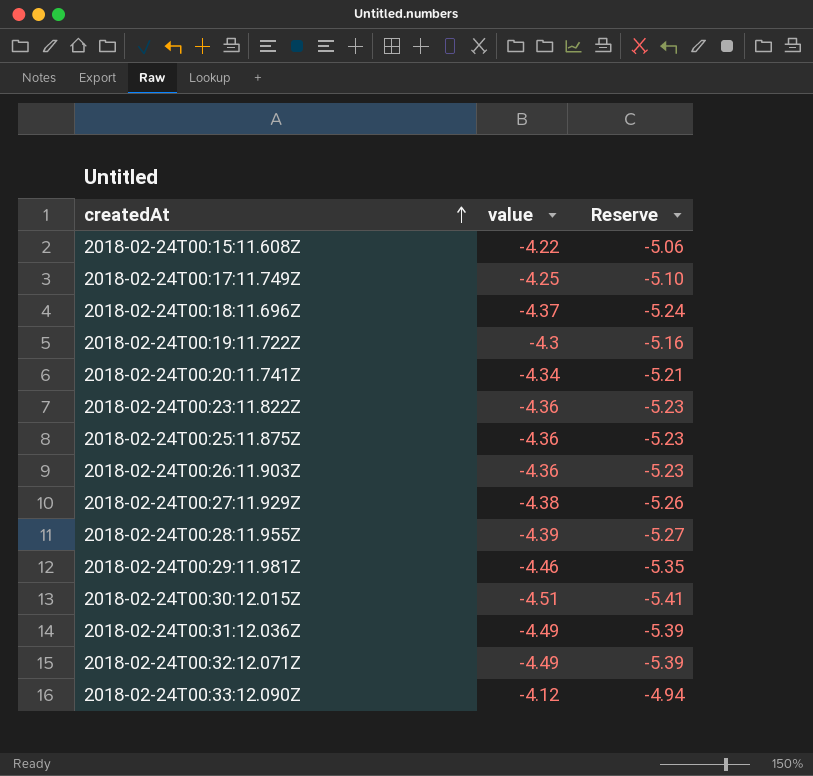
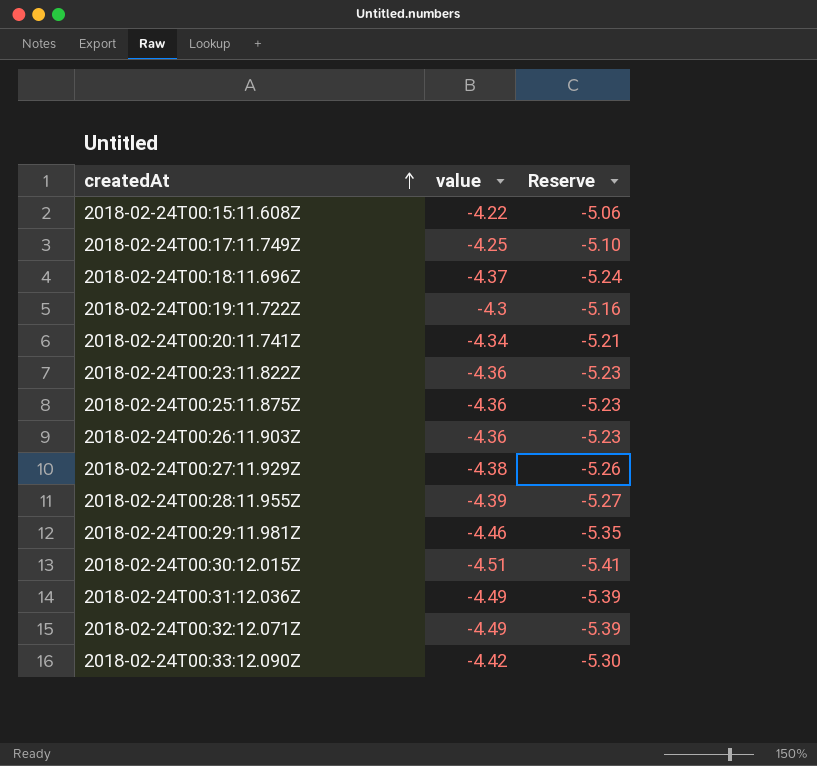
2018-02-24T00:33:12.090Z | value: -4.12 -> -4.42
2018-02-24T00:33:12.090Z | Reserve: -4.94 -> -5.30

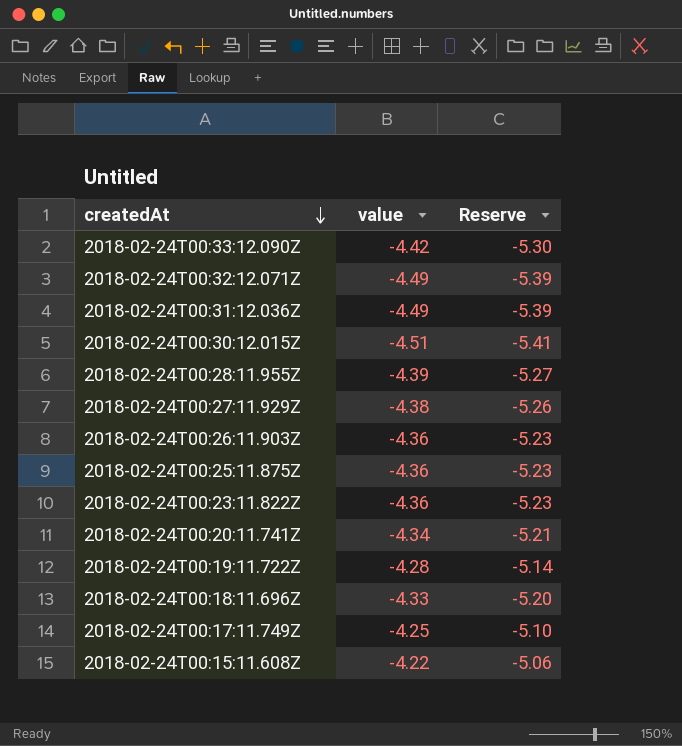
row order: createdAt ascending -> createdAt descending
row 2018-02-24T00:29:11.981Z: -4.46 | -5.35 -> none
2018-02-24T00:19:11.722Z | value: -4.3 -> -4.28
2018-02-24T00:19:11.722Z | Reserve: -5.16 -> -5.14
2018-02-24T00:18:11.696Z | value: -4.37 -> -4.33
2018-02-24T00:18:11.696Z | Reserve: -5.24 -> -5.20

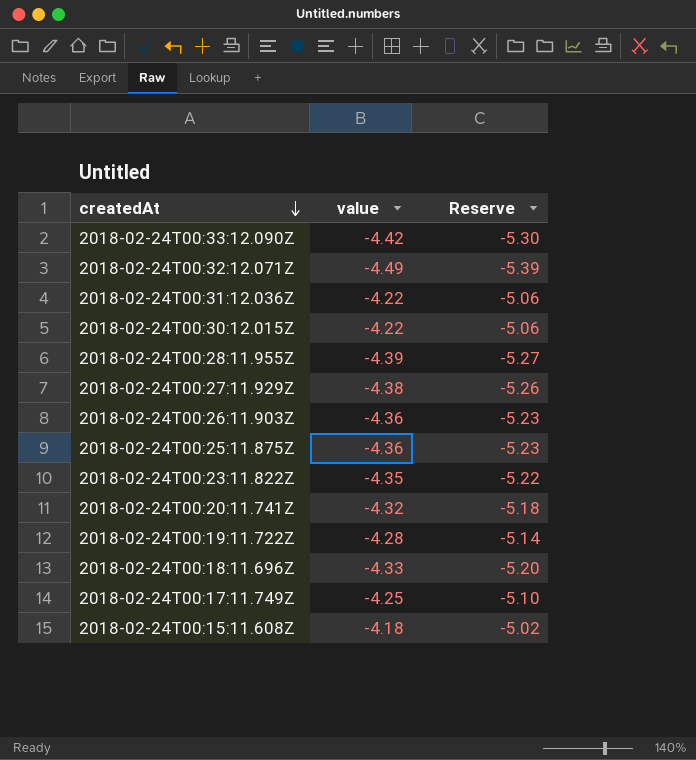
2018-02-24T00:31:12.036Z | value: -4.49 -> -4.22
2018-02-24T00:31:12.036Z | Reserve: -5.39 -> -5.06
2018-02-24T00:30:12.015Z | value: -4.51 -> -4.22
2018-02-24T00:30:12.015Z | Reserve: -5.41 -> -5.06
2018-02-24T00:23:11.822Z | value: -4.36 -> -4.35
2018-02-24T00:23:11.822Z | Reserve: -5.23 -> -5.22
2018-02-24T00:20:11.741Z | value: -4.34 -> -4.32
2018-02-24T00:20:11.741Z | Reserve: -5.21 -> -5.18
2018-02-24T00:15:11.608Z | value: -4.22 -> -4.18
2018-02-24T00:15:11.608Z | Reserve: -5.06 -> -5.02

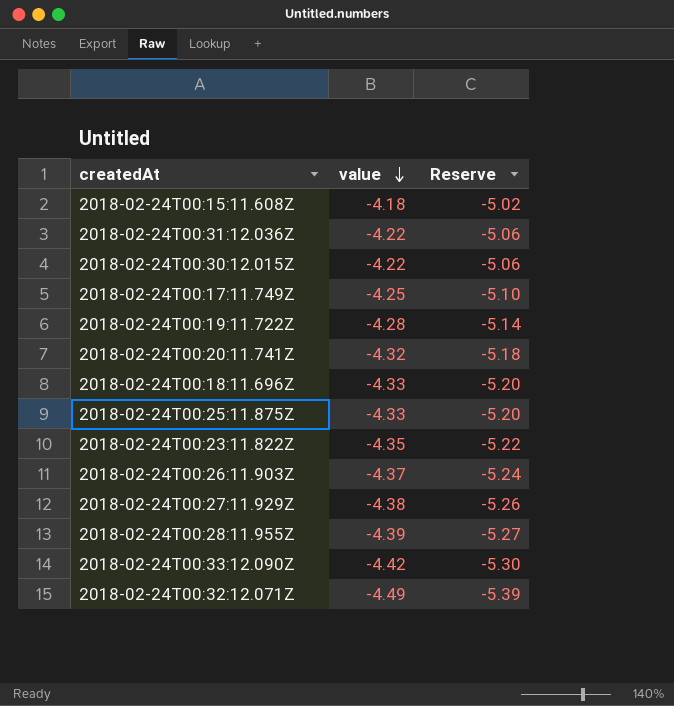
row order: createdAt descending -> value descending
2018-02-24T00:25:11.875Z | value: -4.36 -> -4.33
2018-02-24T00:25:11.875Z | Reserve: -5.23 -> -5.20
2018-02-24T00:26:11.903Z | value: -4.36 -> -4.37
2018-02-24T00:26:11.903Z | Reserve: -5.23 -> -5.24

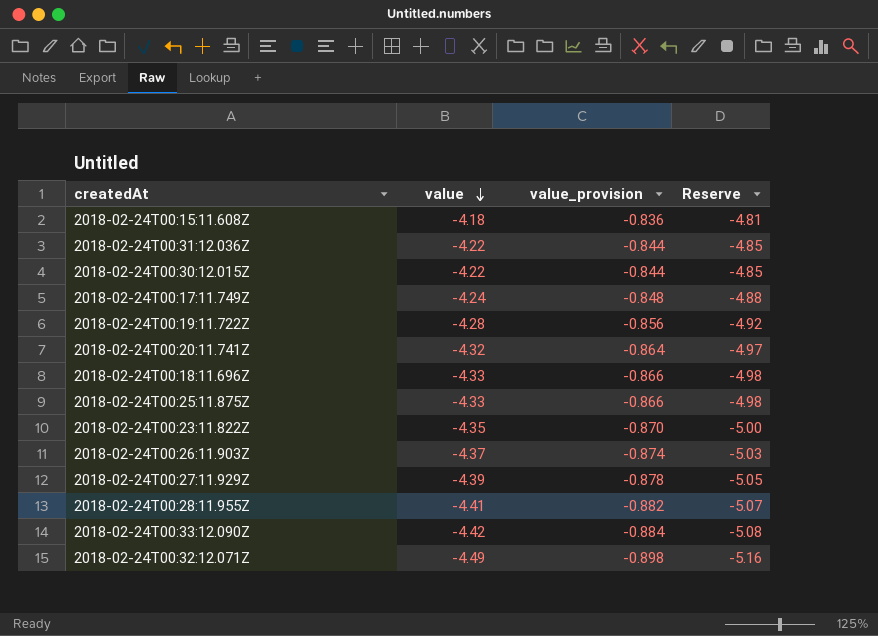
column value_provision | formula: none -> [value] * 0.2
column Reserve | formula: [value] * 1.2 -> [value] * 1.15
2018-02-24T00:17:11.749Z | value: -4.25 -> -4.24
2018-02-24T00:27:11.929Z | value: -4.38 -> -4.39
2018-02-24T00:28:11.955Z | value: -4.39 -> -4.41

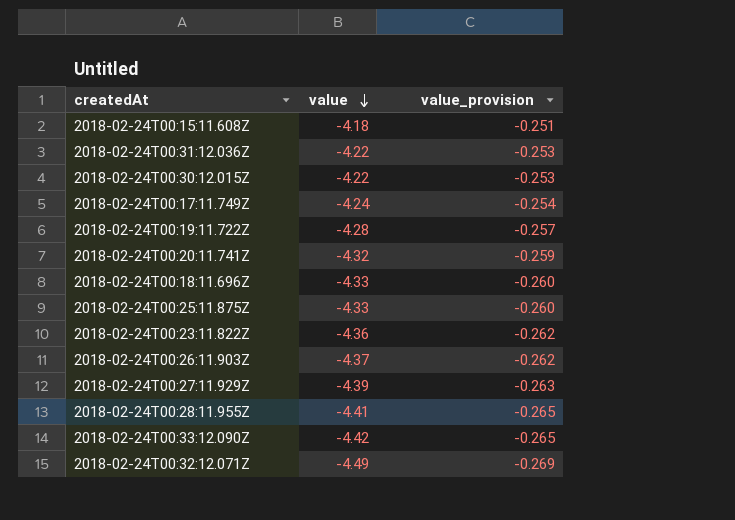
column Reserve | formula: [value] * 1.15 -> none
column value_provision | formula: [value] * 0.2 -> [value] * 0.06
2018-02-24T00:23:11.822Z | value: -4.35 -> -4.36

